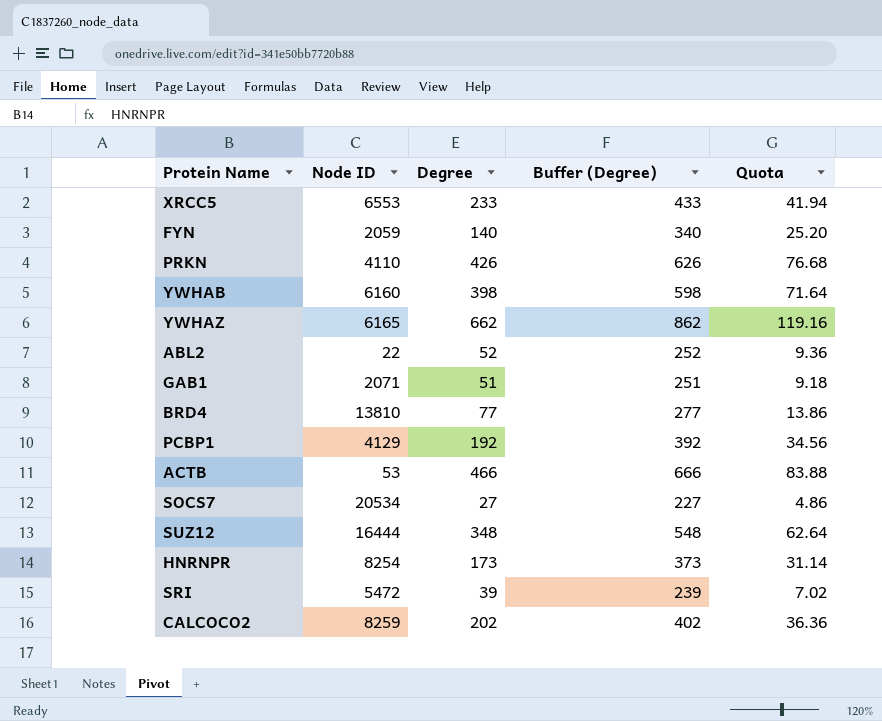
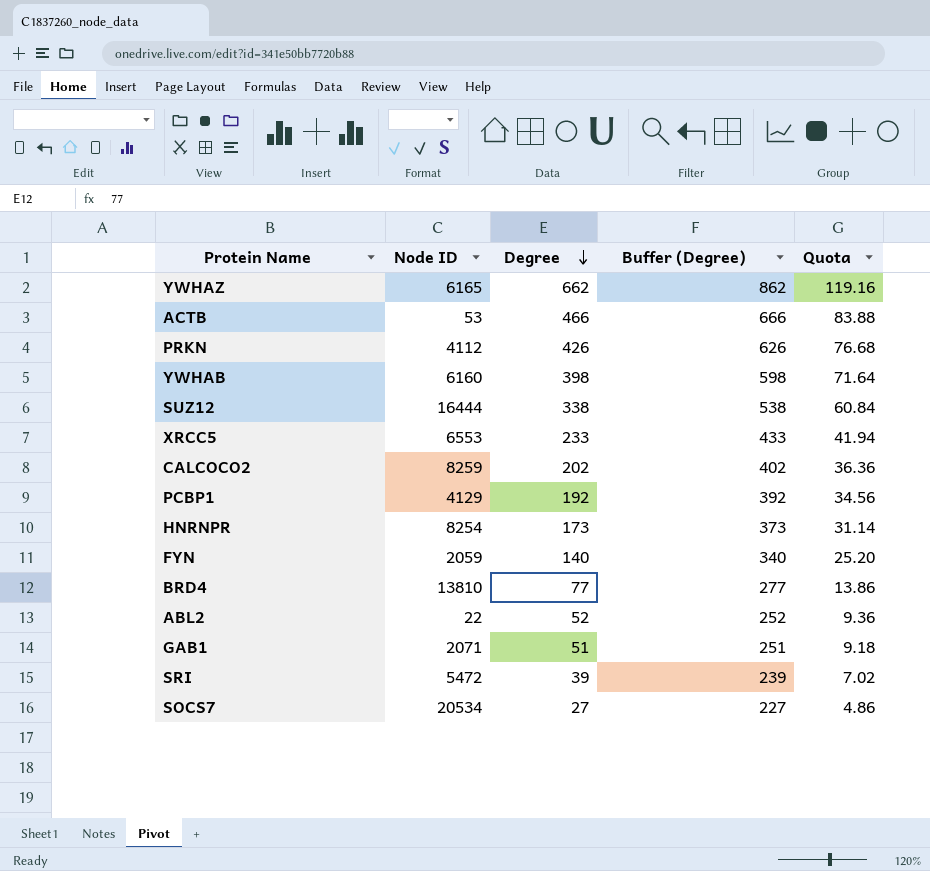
row order: none -> Degree descending
PRKN | Node ID: 4110 -> 4112
SUZ12 | Degree: 348 -> 338
SUZ12 | Buffer (Degree): 548 -> 538
SUZ12 | Quota: 62.64 -> 60.84

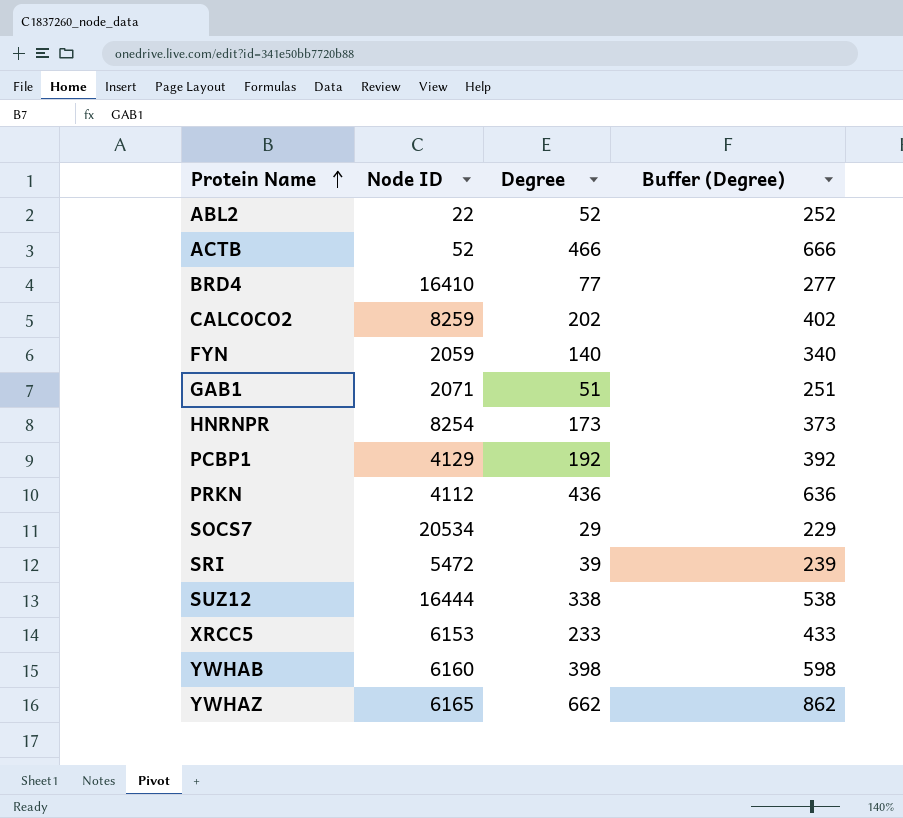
row order: Degree descending -> Protein Name ascending
column Quota | formula: [Degree] * 0.18 -> none
ACTB | Node ID: 53 -> 52
BRD4 | Node ID: 13810 -> 16410
PRKN | Degree: 426 -> 436
PRKN | Buffer (Degree): 626 -> 636
SOCS7 | Degree: 27 -> 29
SOCS7 | Buffer (Degree): 227 -> 229
XRCC5 | Node ID: 6553 -> 6153

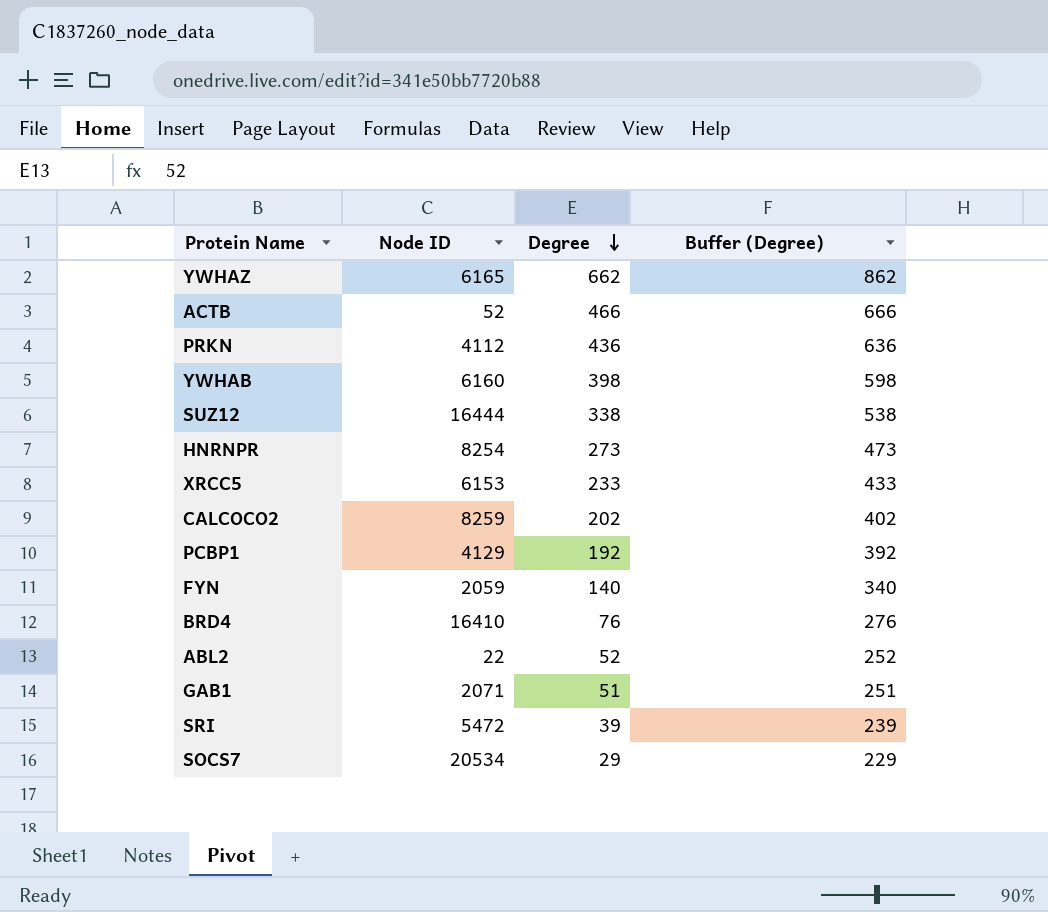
row order: Protein Name ascending -> Degree descending
HNRNPR | Degree: 173 -> 273
HNRNPR | Buffer (Degree): 373 -> 473
BRD4 | Degree: 77 -> 76
BRD4 | Buffer (Degree): 277 -> 276

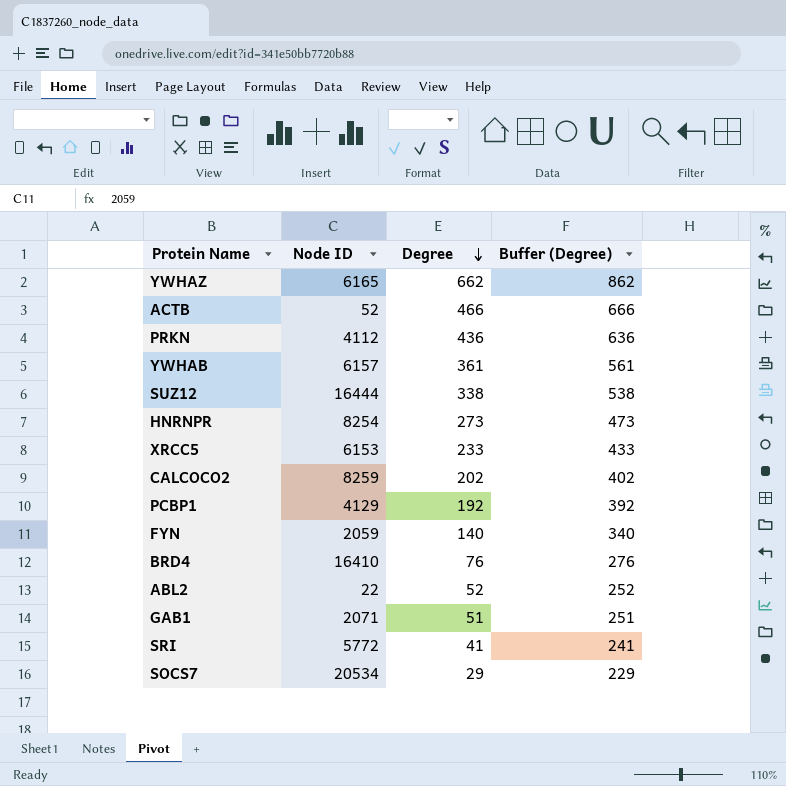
YWHAB | Node ID: 6160 -> 6157
YWHAB | Degree: 398 -> 361
YWHAB | Buffer (Degree): 598 -> 561
SRI | Node ID: 5472 -> 5772
SRI | Degree: 39 -> 41
SRI | Buffer (Degree): 239 -> 241

